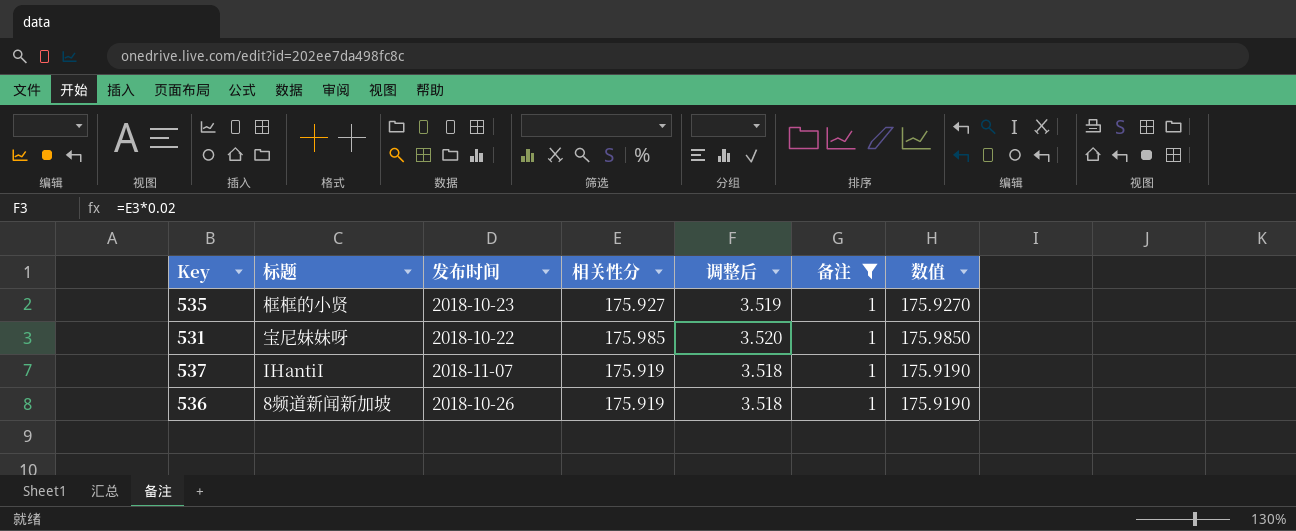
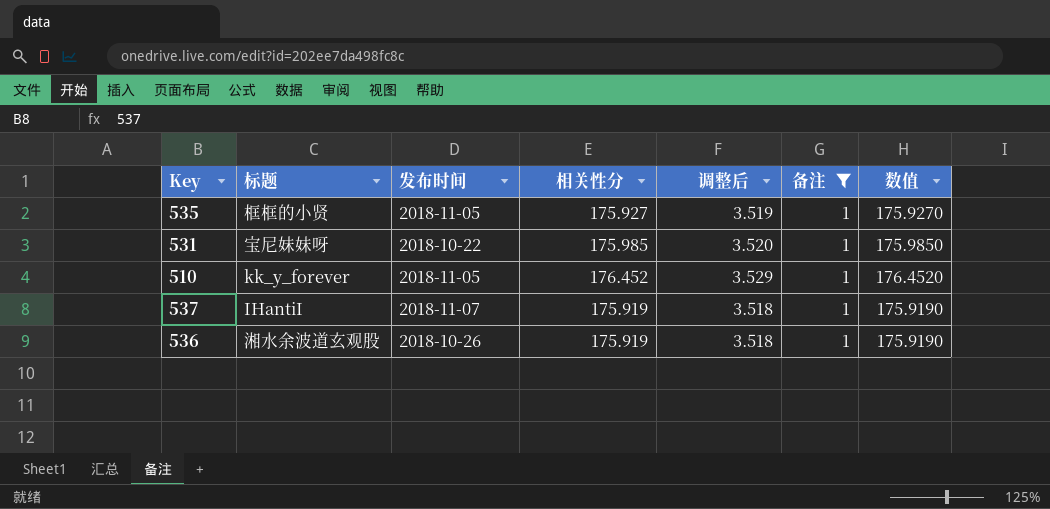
535 | 发布时间: 2018-10-23 -> 2018-11-05
row 510: none -> kk_y_forever | 2018-11-05 | 176.452 | 3.529 | 1 | 176.4520
536 | 标题: 8频道新闻新加坡 -> 湘水余波道玄观股

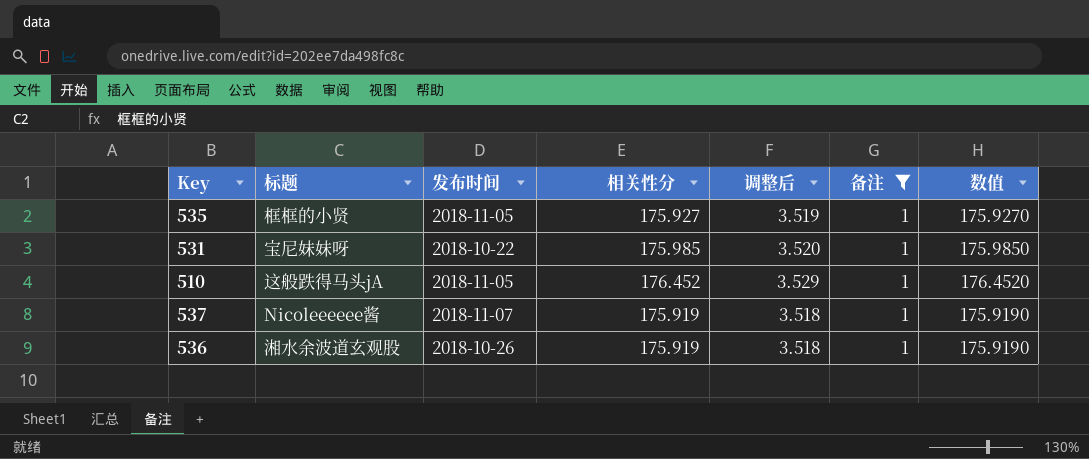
510 | 标题: kk_y_forever -> 这般跌得马头jA
537 | 标题: IHantiI -> Nicoleeeeee酱

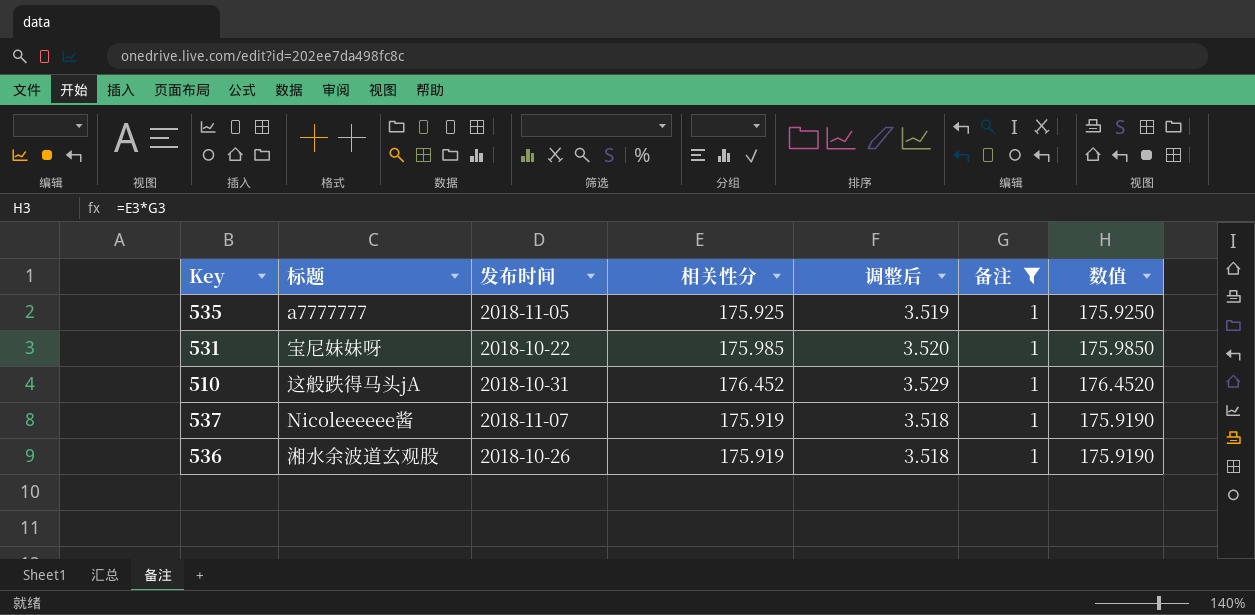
535 | 标题: 框框的小贤 -> a7777777
535 | 相关性分: 175.927 -> 175.925
535 | 数值: 175.9270 -> 175.9250
510 | 发布时间: 2018-11-05 -> 2018-10-31

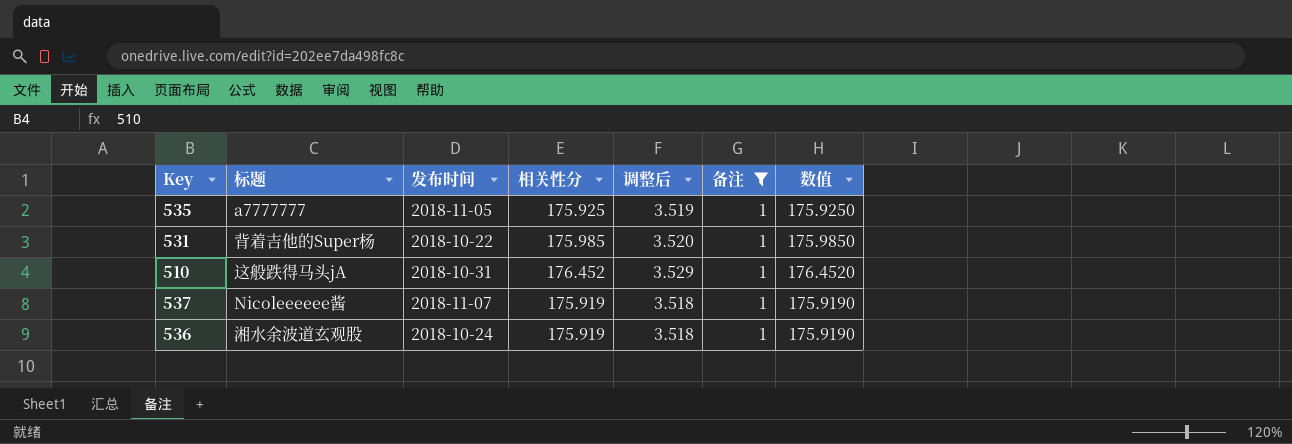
531 | 标题: 宝尼妹妹呀 -> 背着吉他的Super杨
536 | 发布时间: 2018-10-26 -> 2018-10-24

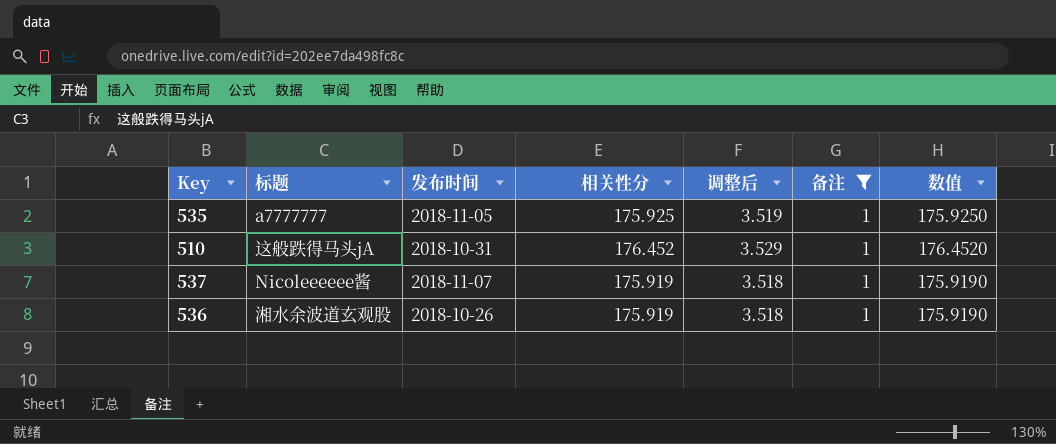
row 531: 背着吉他的Super杨 | 2018-10-22 | 175.985 | 3.520 | 1 | 175.9850 -> none
536 | 发布时间: 2018-10-24 -> 2018-10-26

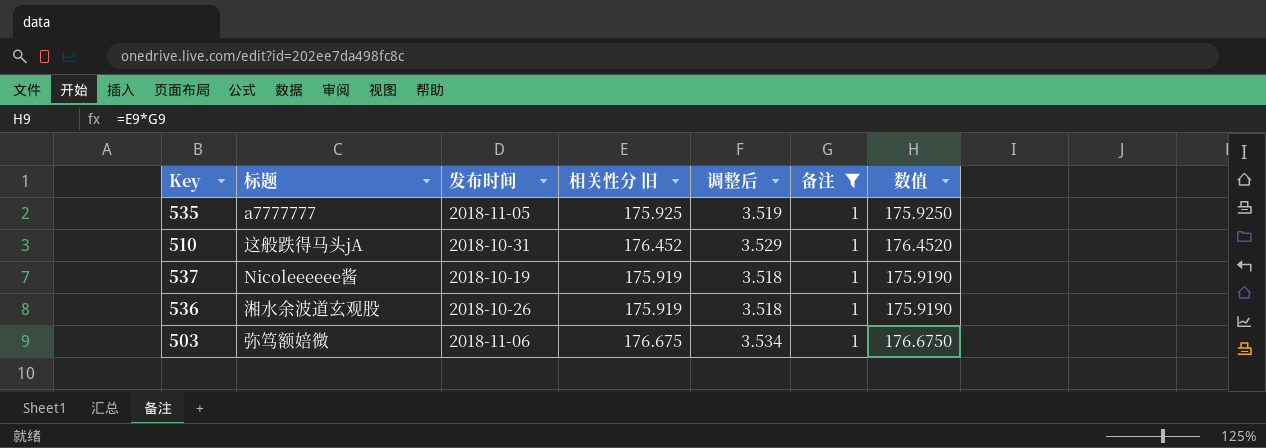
column name: 相关性分 -> 相关性分 旧
537 | 发布时间: 2018-11-07 -> 2018-10-19
row 503: none -> 弥笃额婄微 | 2018-11-06 | 176.675 | 3.534 | 1 | 176.6750

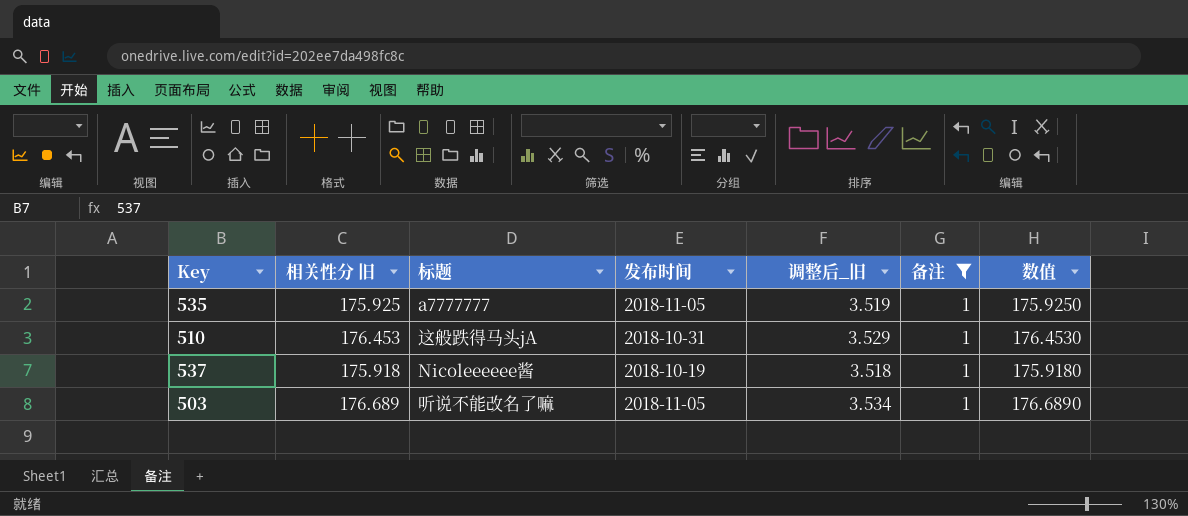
column 相关性分 旧 | position: 4 -> 2
column name: 调整后 -> 调整后_旧
row 536: 湘水余波道玄观股 | 2018-10-26 | 175.919 | 3.518 | 1 | 175.9190 -> none
510 | 相关性分 旧: 176.452 -> 176.453
510 | 数值: 176.4520 -> 176.4530
537 | 相关性分 旧: 175.919 -> 175.918
537 | 数值: 175.9190 -> 175.9180
503 | 相关性分 旧: 176.675 -> 176.689
503 | 标题: 弥笃额婄微 -> 听说不能改名了嘛
503 | 发布时间: 2018-11-06 -> 2018-11-05
503 | 数值: 176.6750 -> 176.6890

